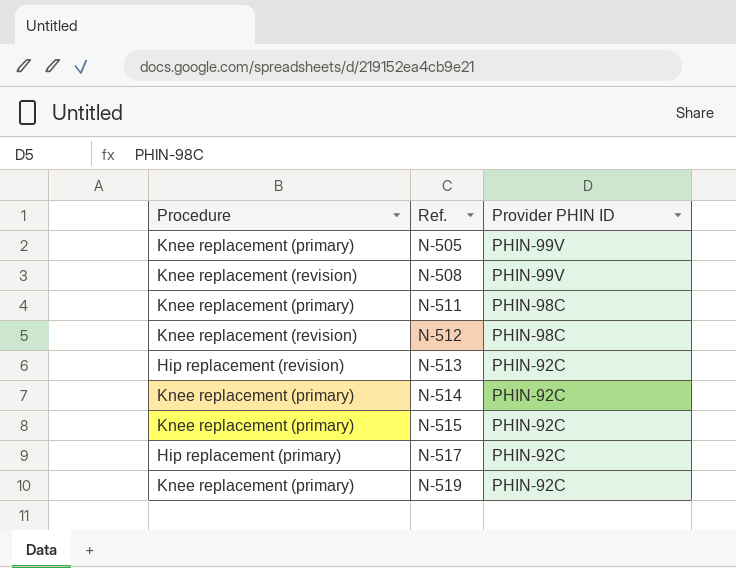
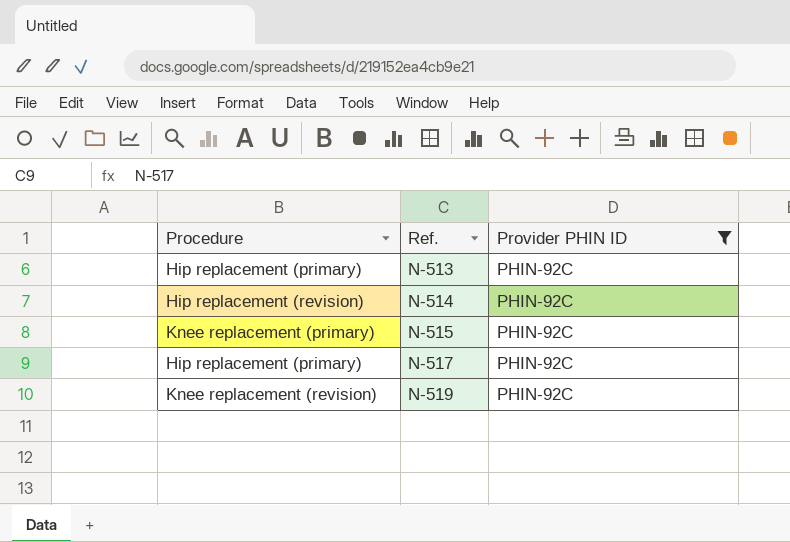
filter: none -> Provider PHIN ID = PHIN-92C
N-513 | Procedure: Hip replacement (revision) -> Hip replacement (primary)
N-514 | Procedure: Knee replacement (primary) -> Hip replacement (revision)
N-519 | Procedure: Knee replacement (primary) -> Knee replacement (revision)

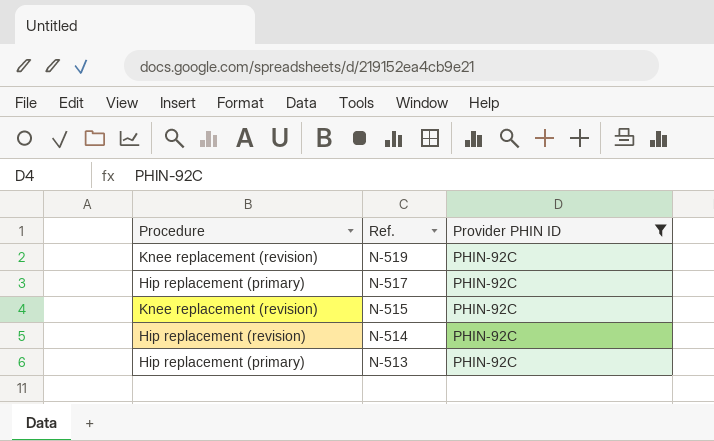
row order: Ref. ascending -> Ref. descending
N-515 | Procedure: Knee replacement (primary) -> Knee replacement (revision)

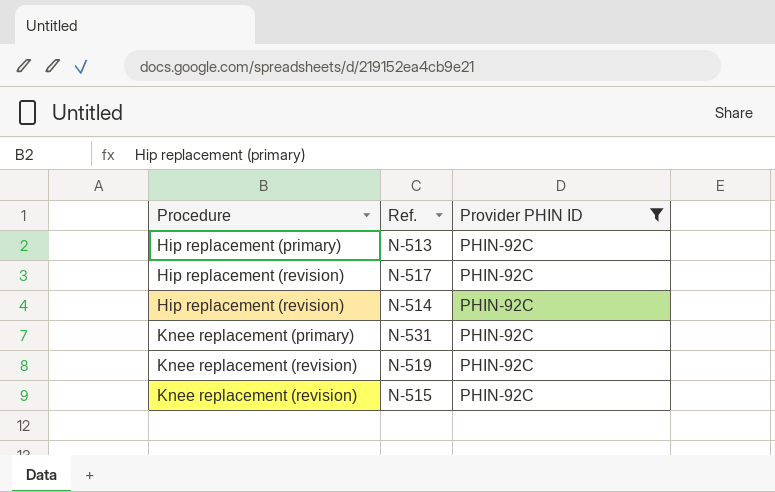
row order: Ref. descending -> Procedure ascending
N-517 | Procedure: Hip replacement (primary) -> Hip replacement (revision)
row N-531: none -> Knee replacement (primary) | PHIN-92C

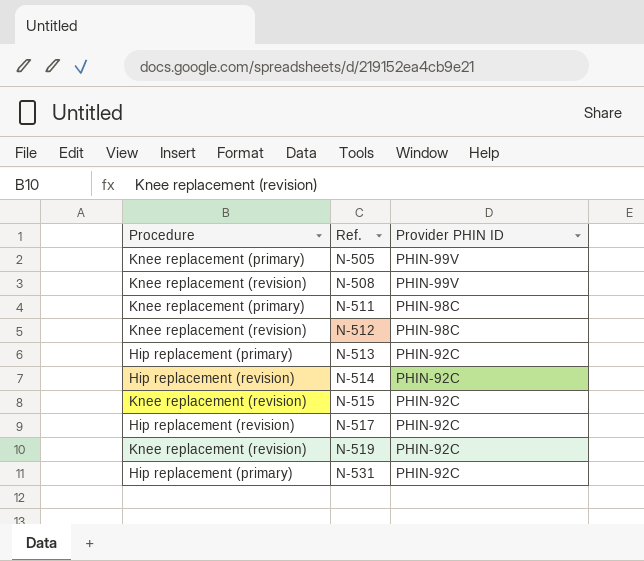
filter: Provider PHIN ID = PHIN-92C -> none
row order: Procedure ascending -> Ref. ascending
N-531 | Procedure: Knee replacement (primary) -> Hip replacement (primary)

